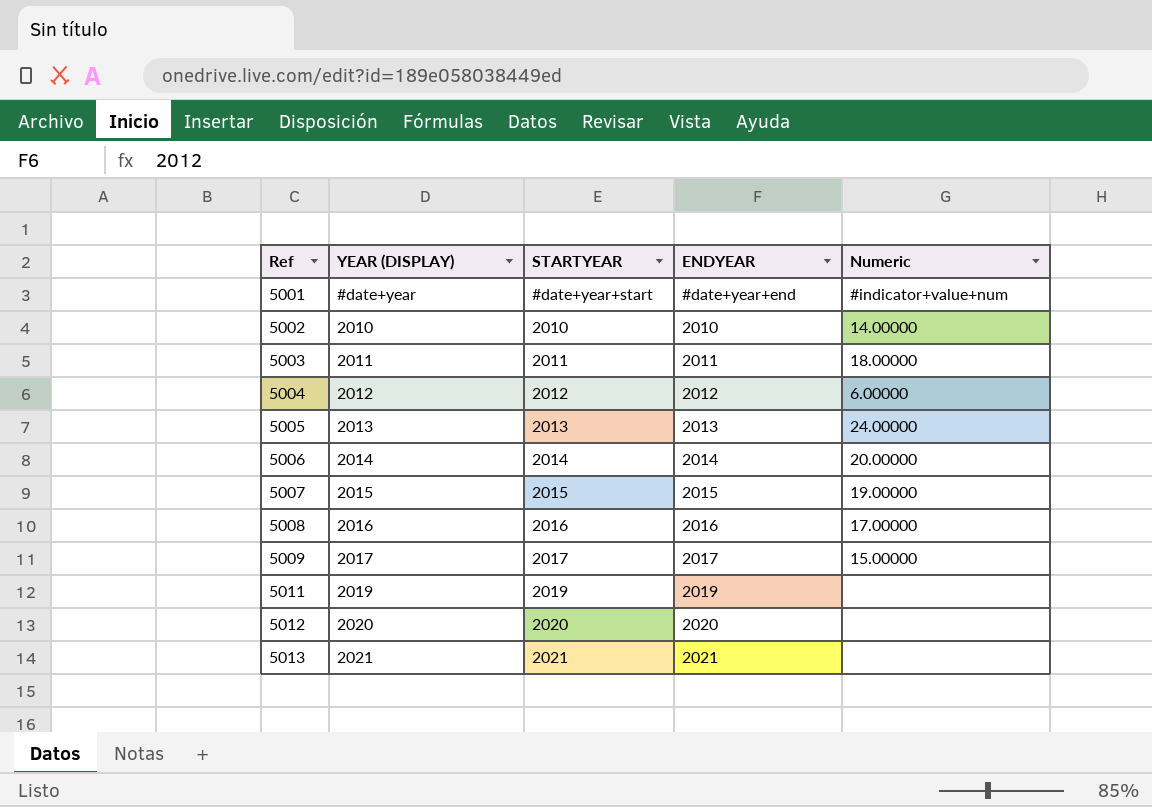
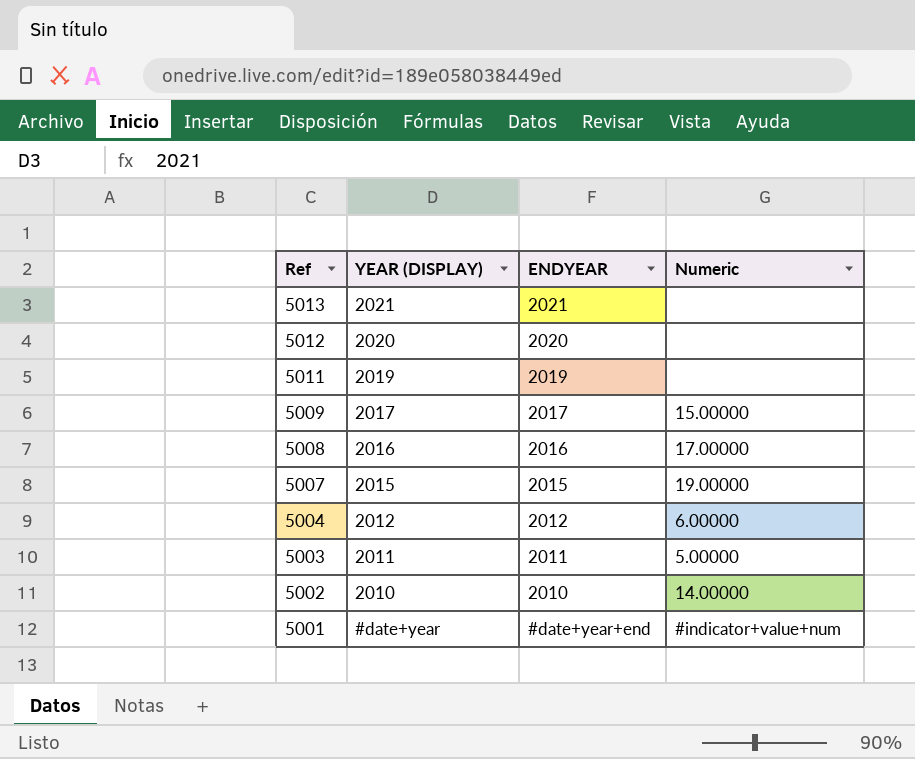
row order: Ref ascending -> Ref descending
column STARTYEAR | position: 3 -> none
row 5005: 2013 | 2013 | 2013 | 24.00000 -> none
row 5006: 2014 | 2014 | 2014 | 20.00000 -> none
5003 | Numeric: 18.00000 -> 5.00000

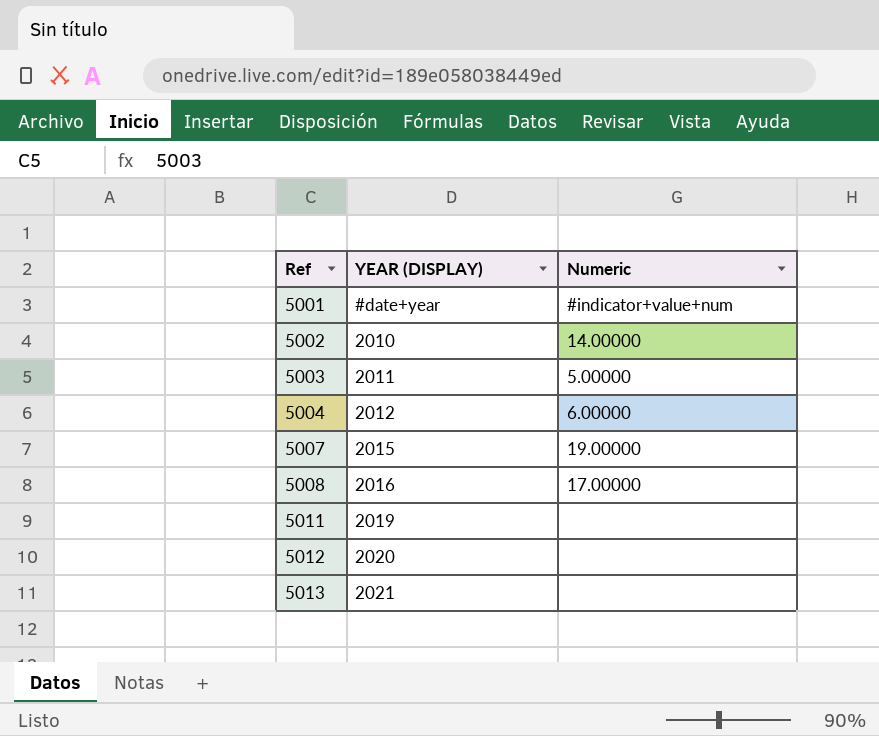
row order: Ref descending -> Ref ascending
column ENDYEAR | position: 3 -> none
row 5009: 2017 | 2017 | 15.00000 -> none

